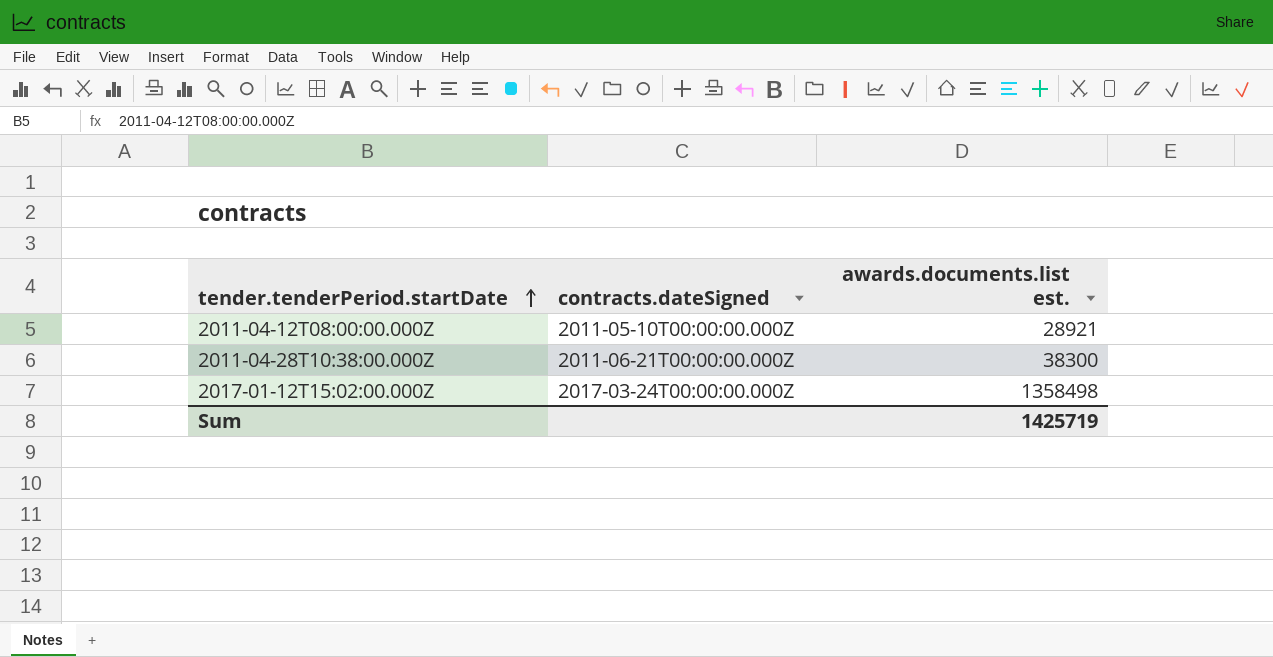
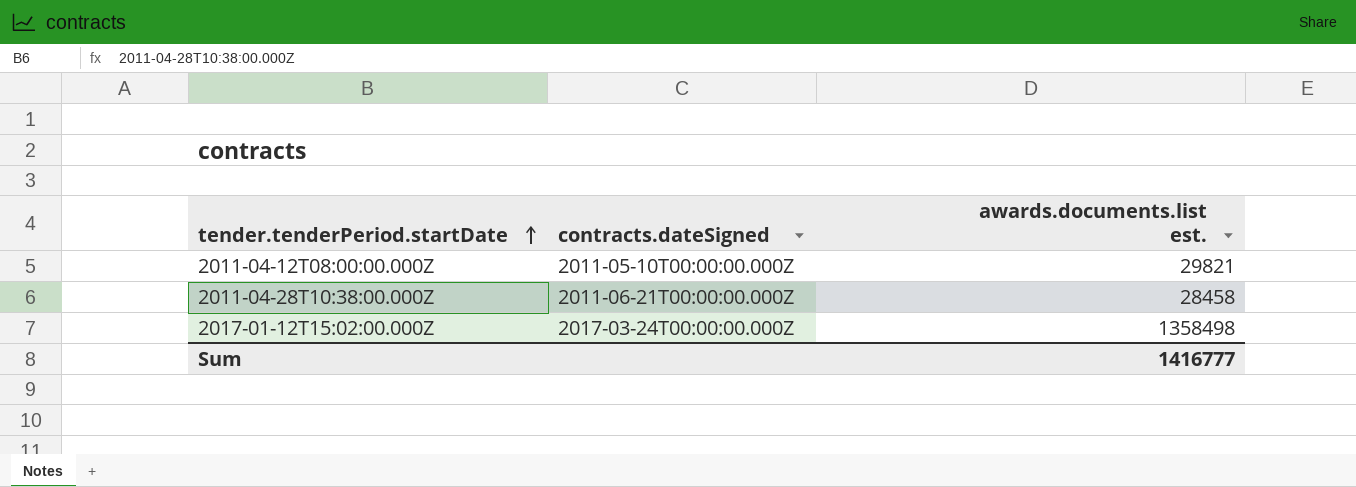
2011-04-12T08:00:00.000Z | awards.documents.list est.: 28921 -> 29821
2011-04-28T10:38:00.000Z | awards.documents.list est.: 38300 -> 28458
Sum | awards.documents.list est.: 1425719 -> 1416777

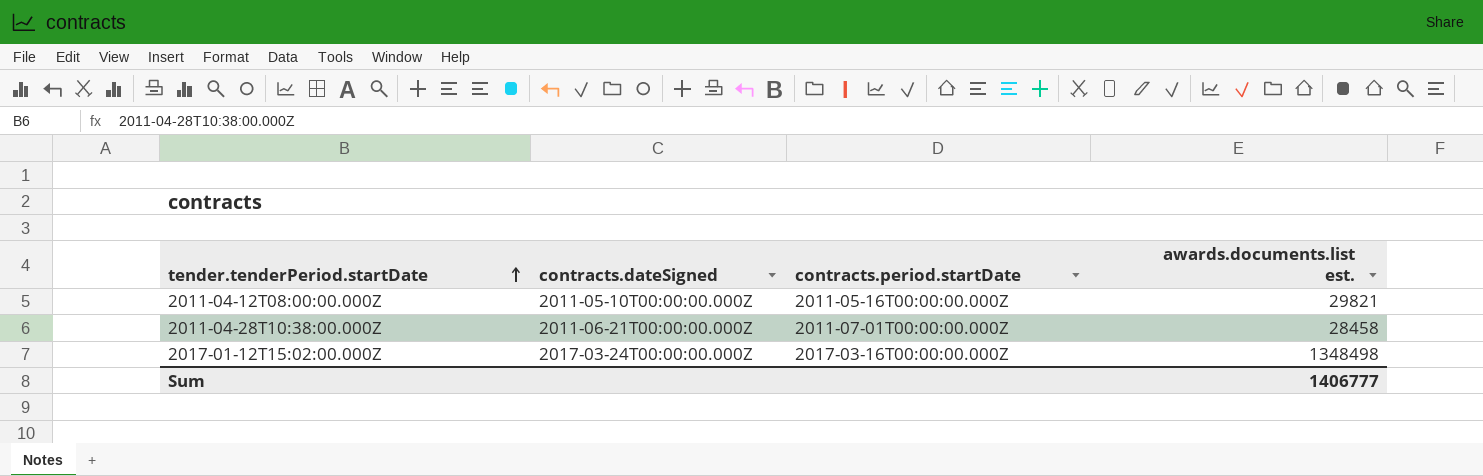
column contracts.period.startDate | position: none -> 3
2017-01-12T15:02:00.000Z | awards.documents.list est.: 1358498 -> 1348498
Sum | awards.documents.list est.: 1416777 -> 1406777

